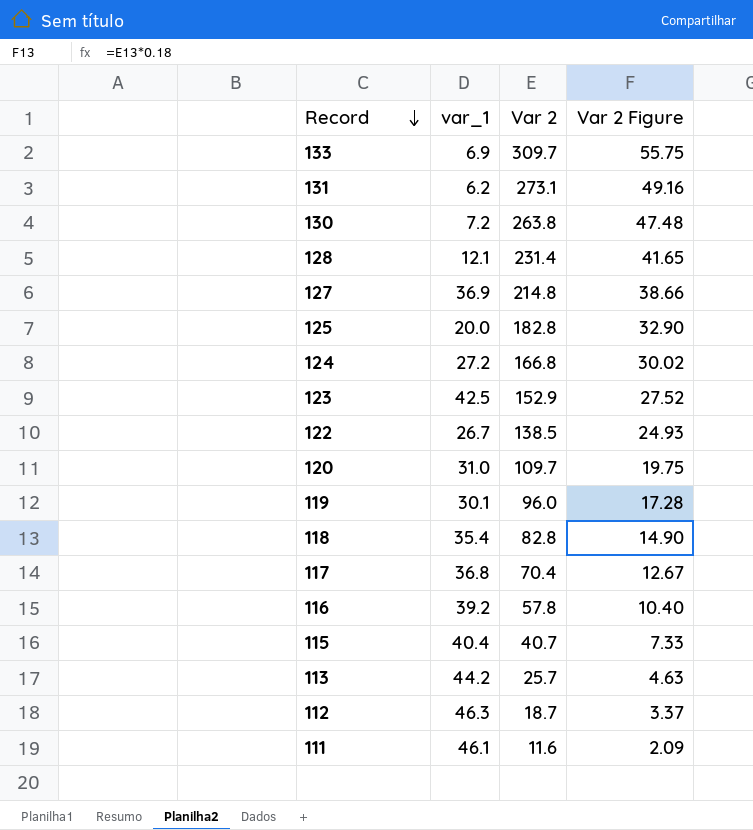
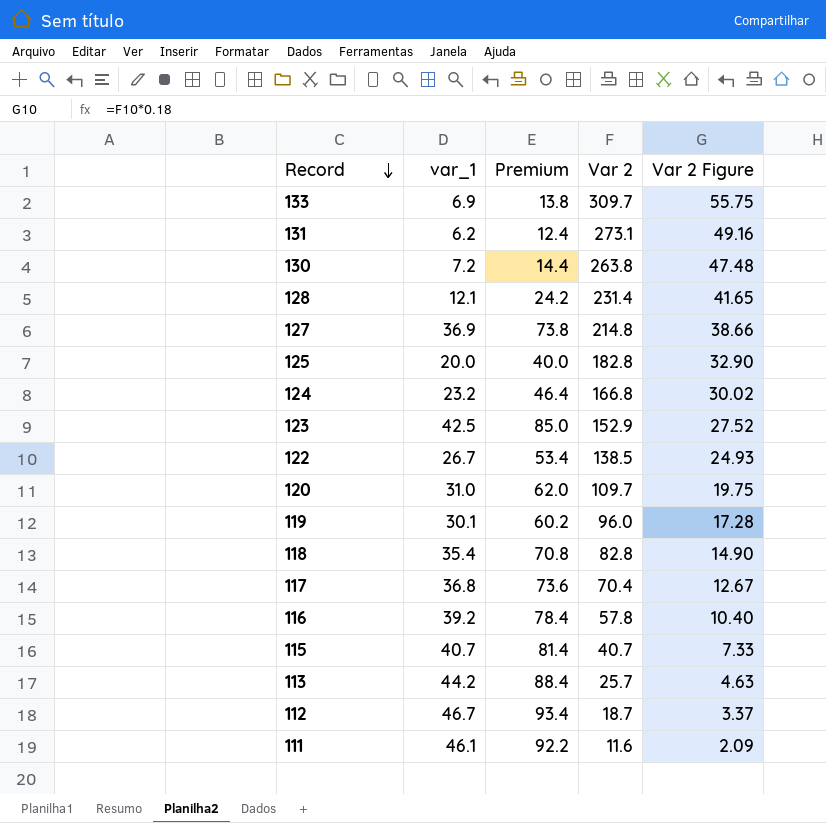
column Premium | formula: none -> [var_1] * 2
124 | var_1: 27.2 -> 23.2
115 | var_1: 40.4 -> 40.7
112 | var_1: 46.3 -> 46.7

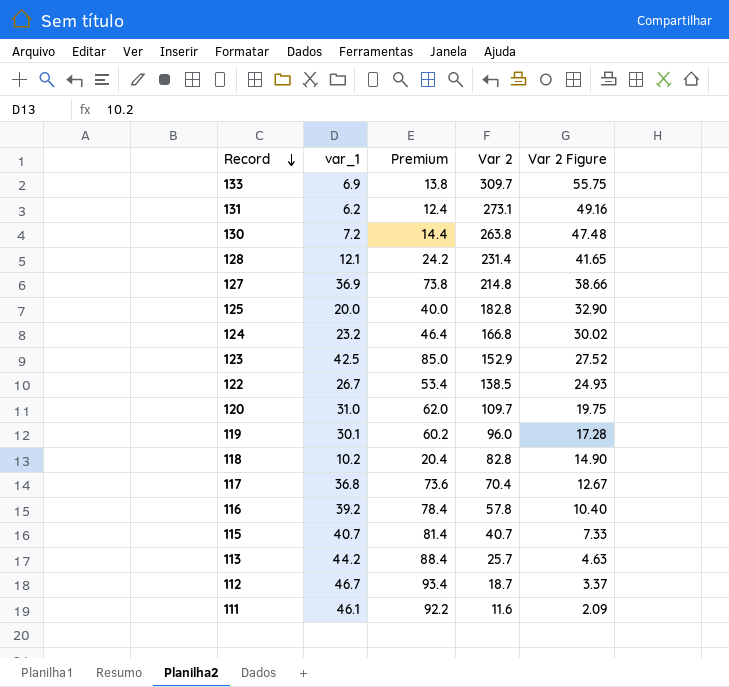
118 | var_1: 35.4 -> 10.2
118 | Premium: 70.8 -> 20.4

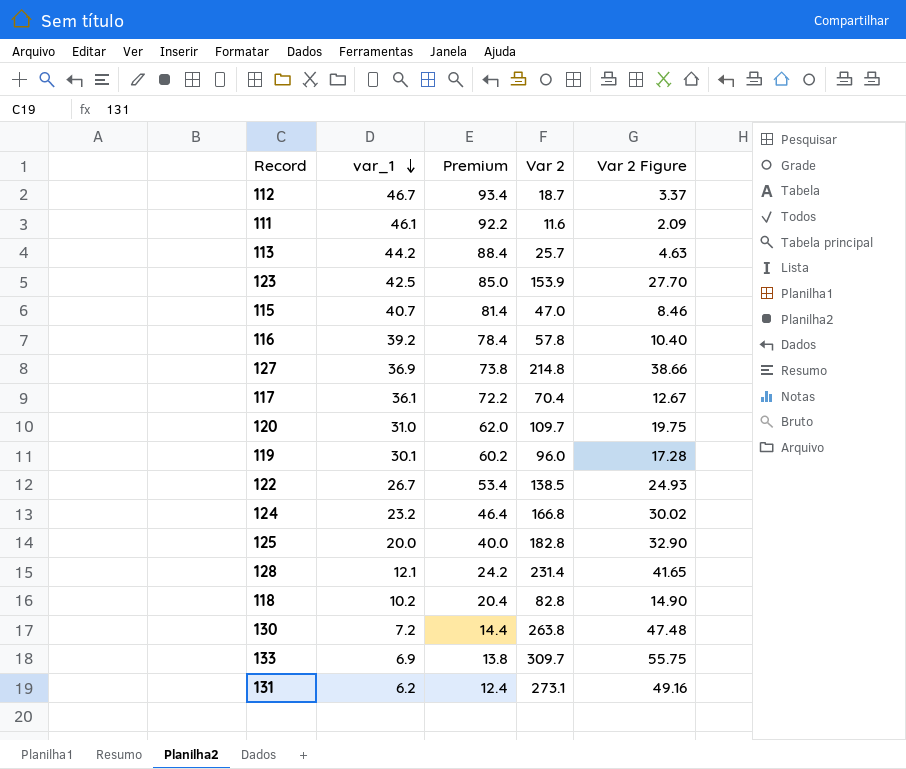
row order: Record descending -> var_1 descending
123 | Var 2: 152.9 -> 153.9
123 | Var 2 Figure: 27.52 -> 27.70
115 | Var 2: 40.7 -> 47.0
115 | Var 2 Figure: 7.33 -> 8.46
117 | var_1: 36.8 -> 36.1
117 | Premium: 73.6 -> 72.2

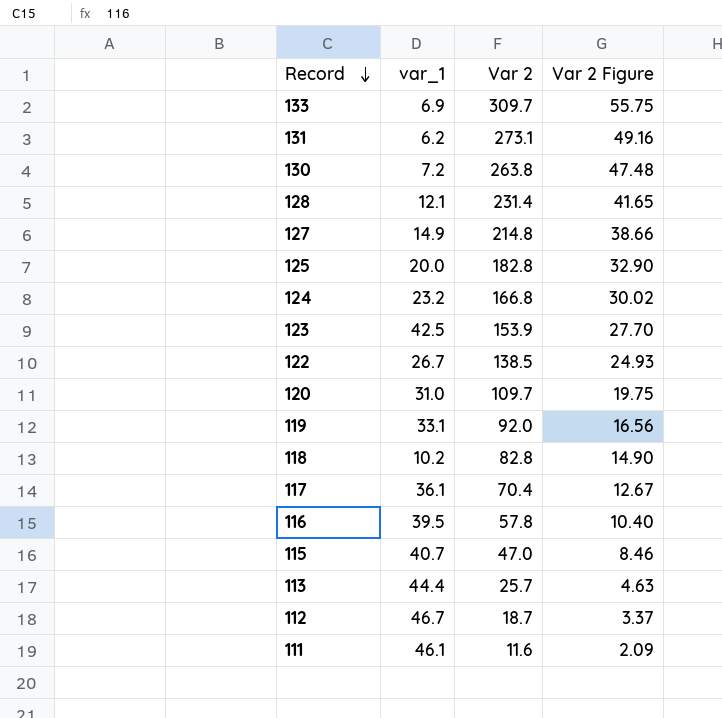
row order: var_1 descending -> Record descending
column Premium | formula: [var_1] * 2 -> none
127 | var_1: 36.9 -> 14.9
119 | var_1: 30.1 -> 33.1
119 | Var 2: 96.0 -> 92.0
119 | Var 2 Figure: 17.28 -> 16.56
116 | var_1: 39.2 -> 39.5
113 | var_1: 44.2 -> 44.4

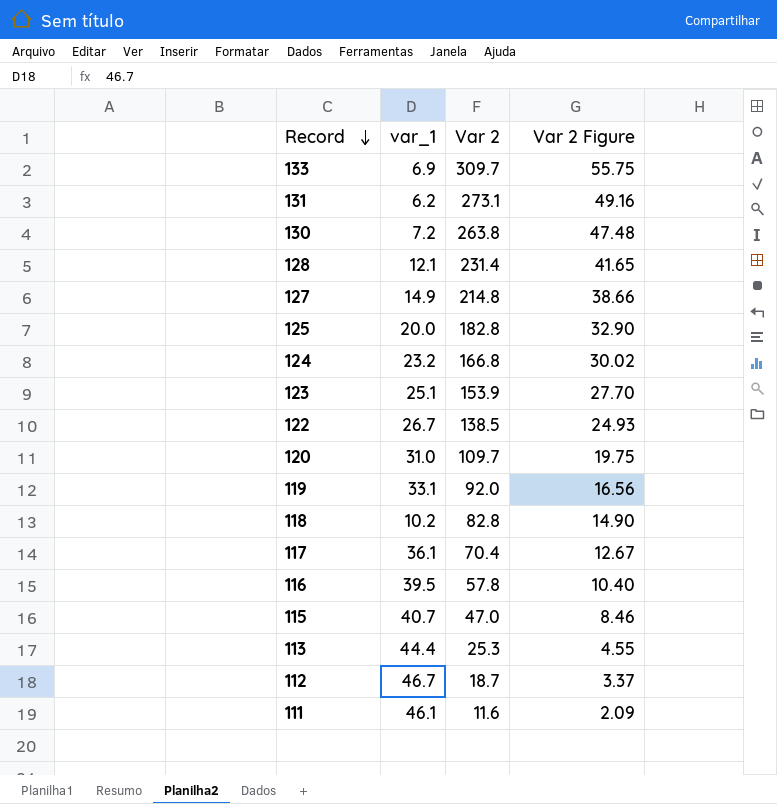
123 | var_1: 42.5 -> 25.1
113 | Var 2: 25.7 -> 25.3
113 | Var 2 Figure: 4.63 -> 4.55

